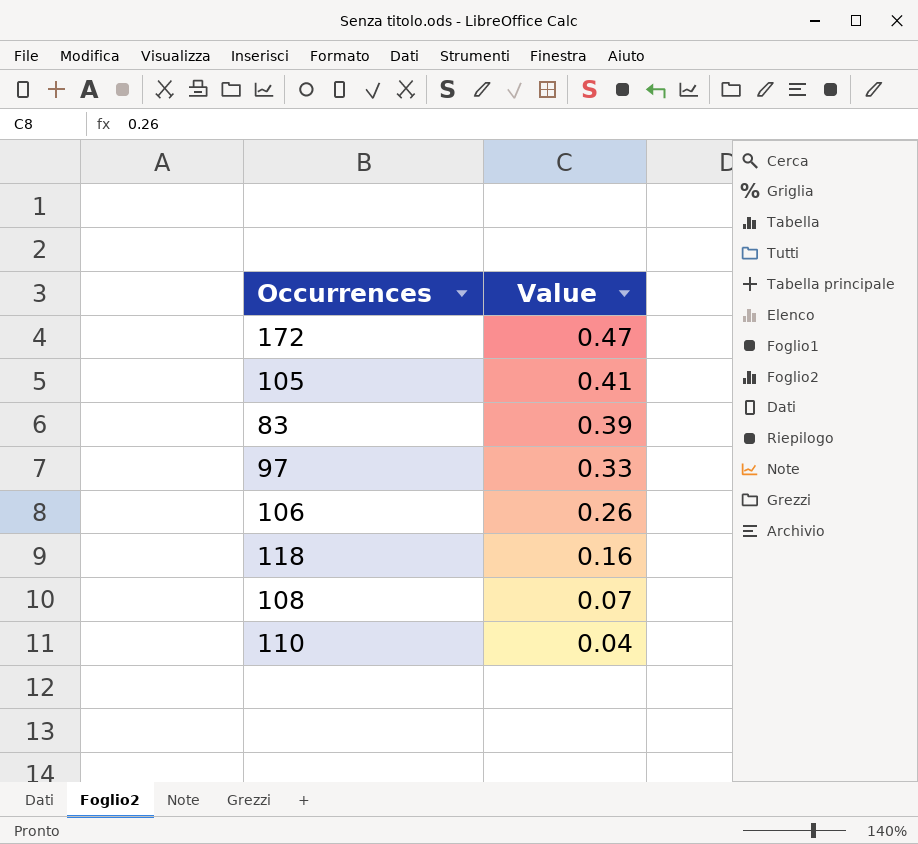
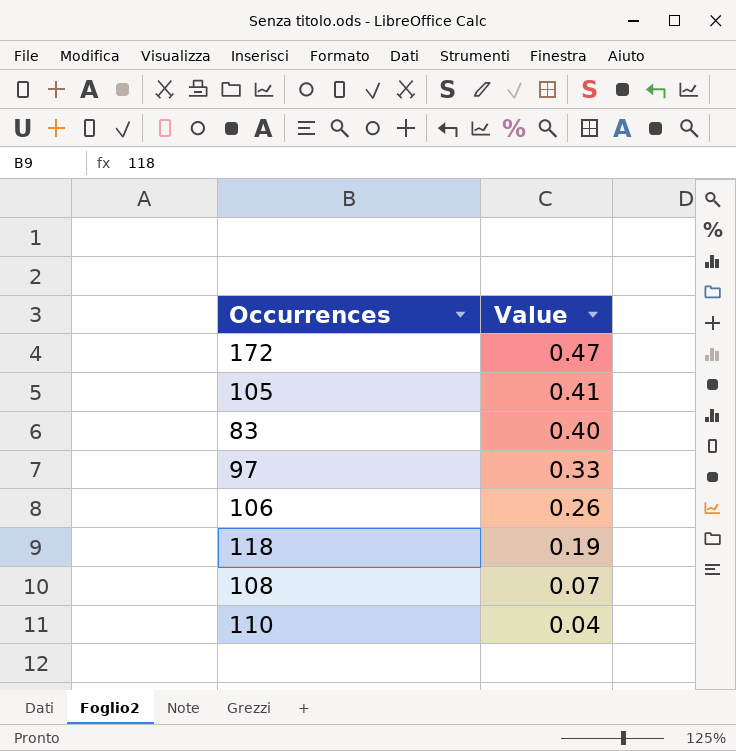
83 | Value: 0.39 -> 0.40
118 | Value: 0.16 -> 0.19

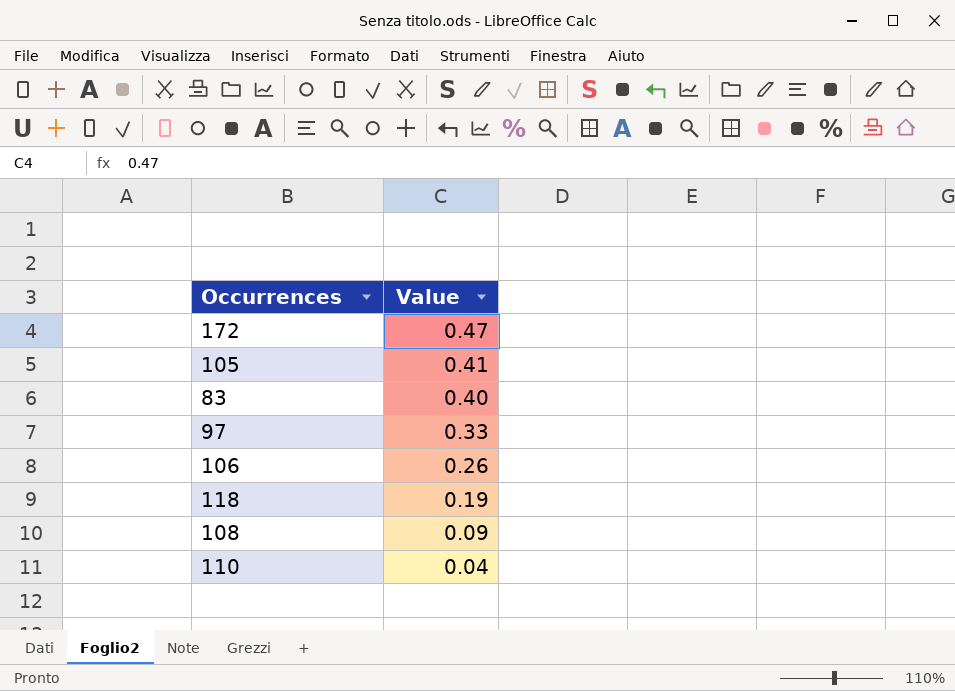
108 | Value: 0.07 -> 0.09

